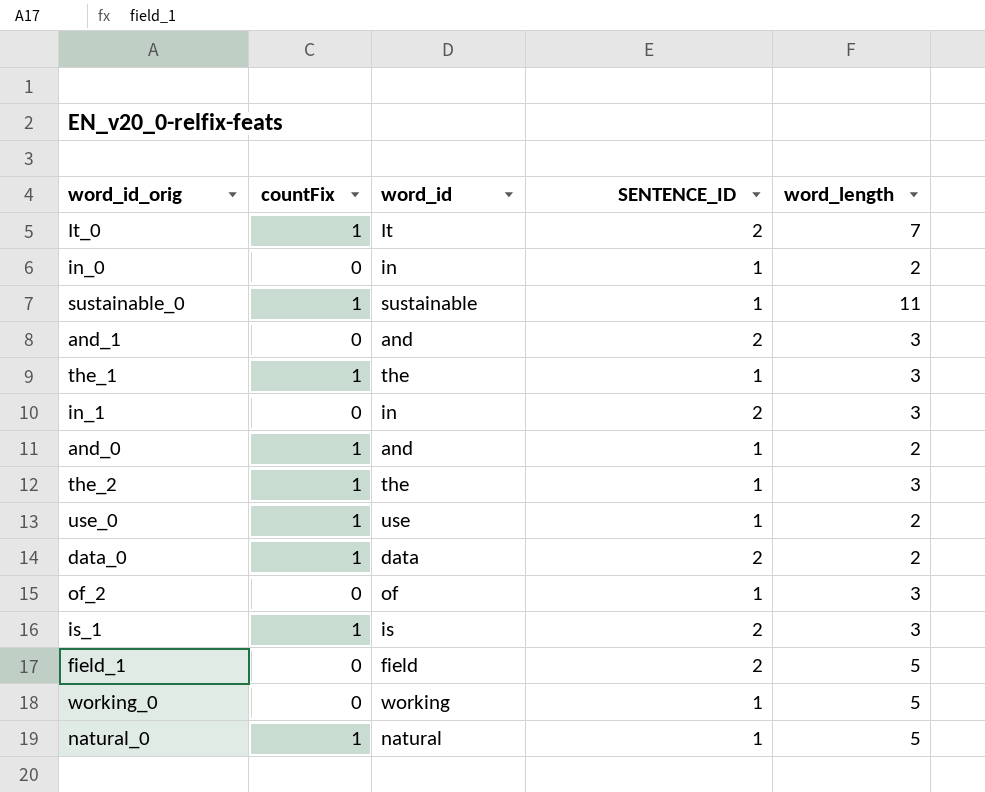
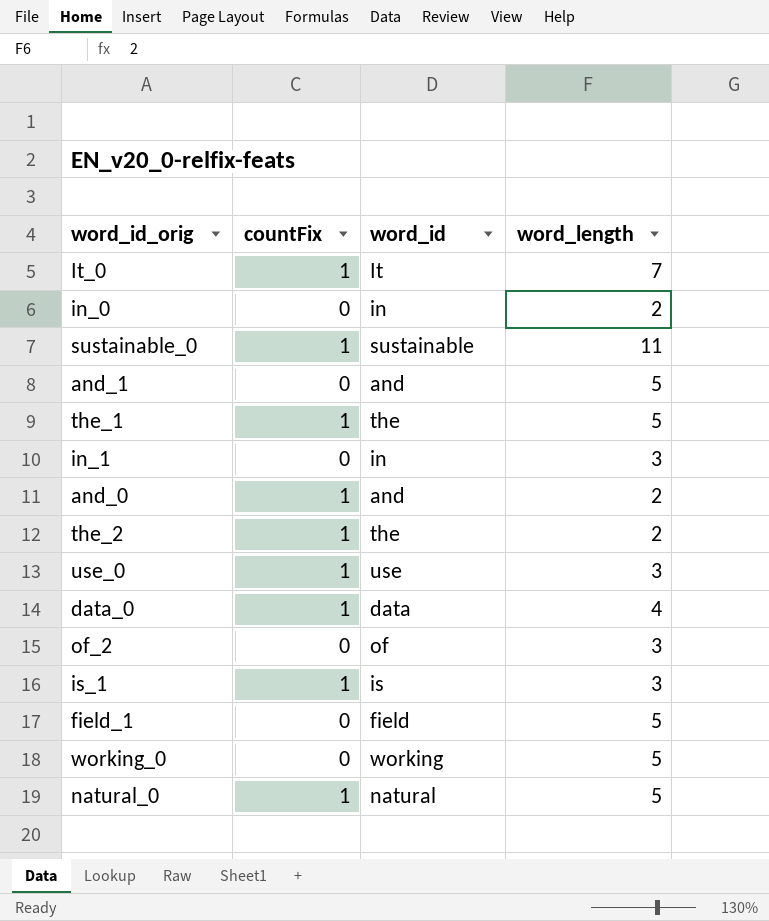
column SENTENCE_ID | position: 4 -> none
and_1 | word_length: 3 -> 5
the_1 | word_length: 3 -> 5
the_2 | word_length: 3 -> 2
use_0 | word_length: 2 -> 3
data_0 | word_length: 2 -> 4

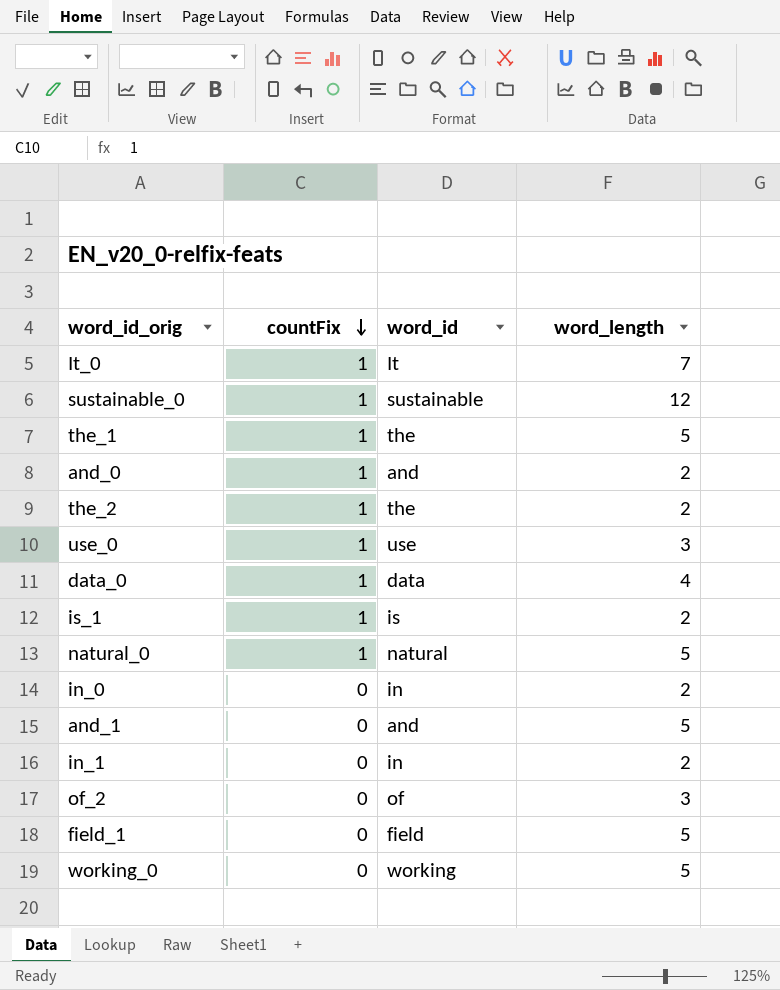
row order: none -> countFix descending
sustainable_0 | word_length: 11 -> 12
is_1 | word_length: 3 -> 2
in_1 | word_length: 3 -> 2

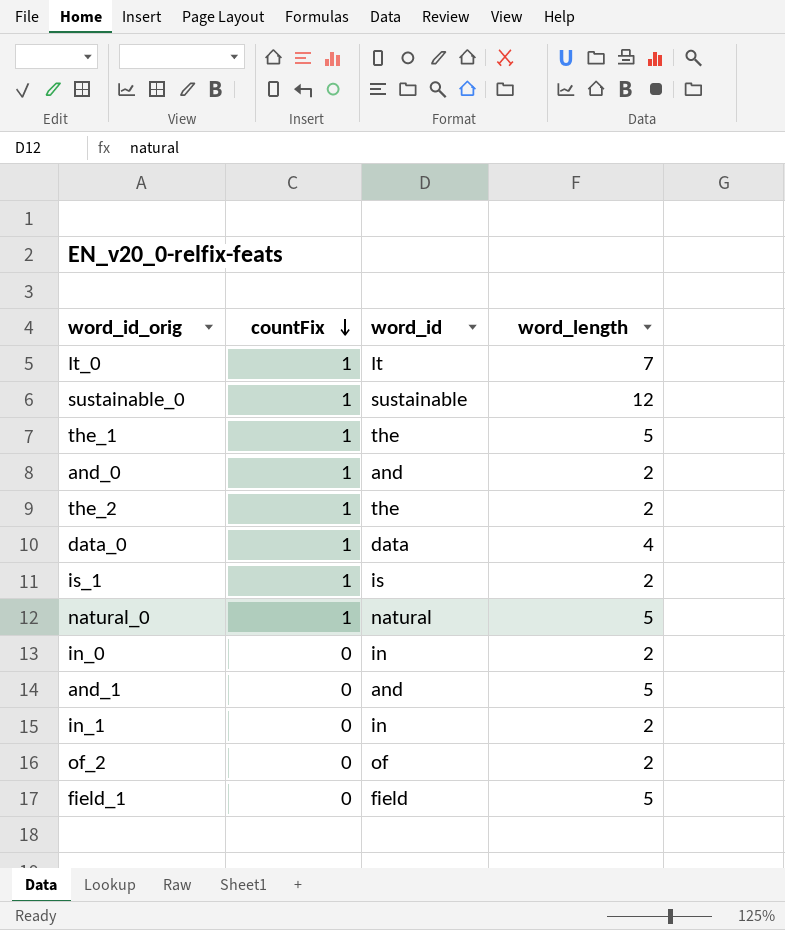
row use_0: 1 | use | 3 -> none
row working_0: 0 | working | 5 -> none
of_2 | word_length: 3 -> 2

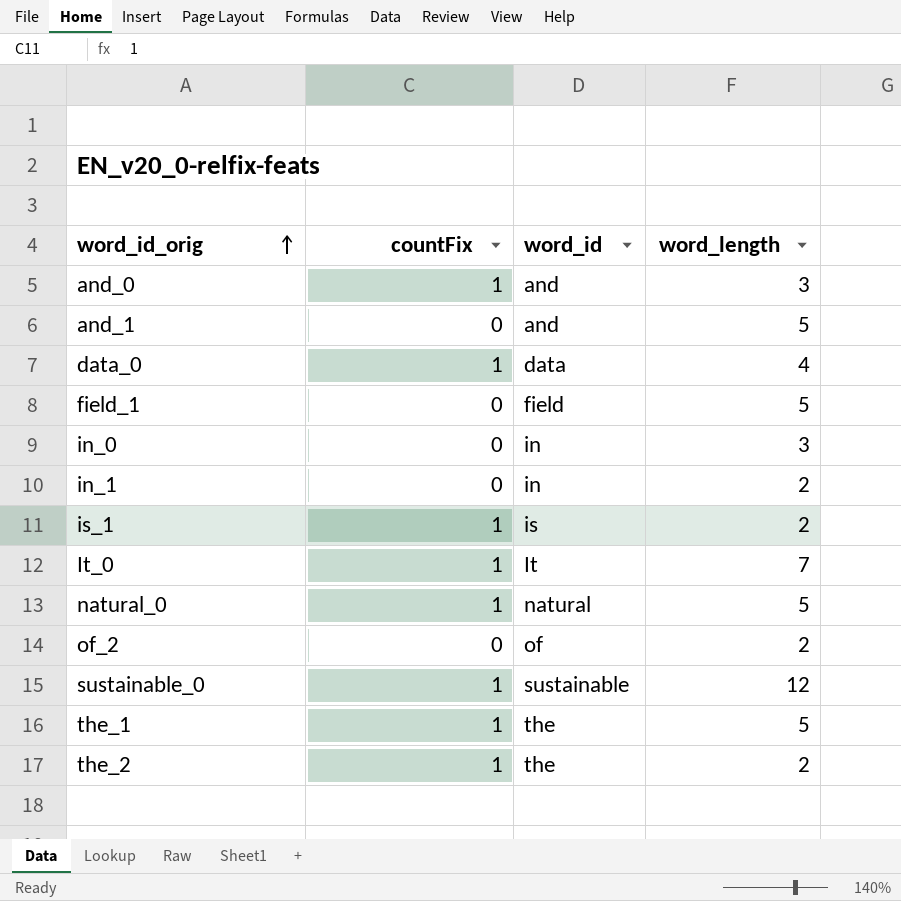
row order: countFix descending -> word_id_orig ascending
and_0 | word_length: 2 -> 3
in_0 | word_length: 2 -> 3

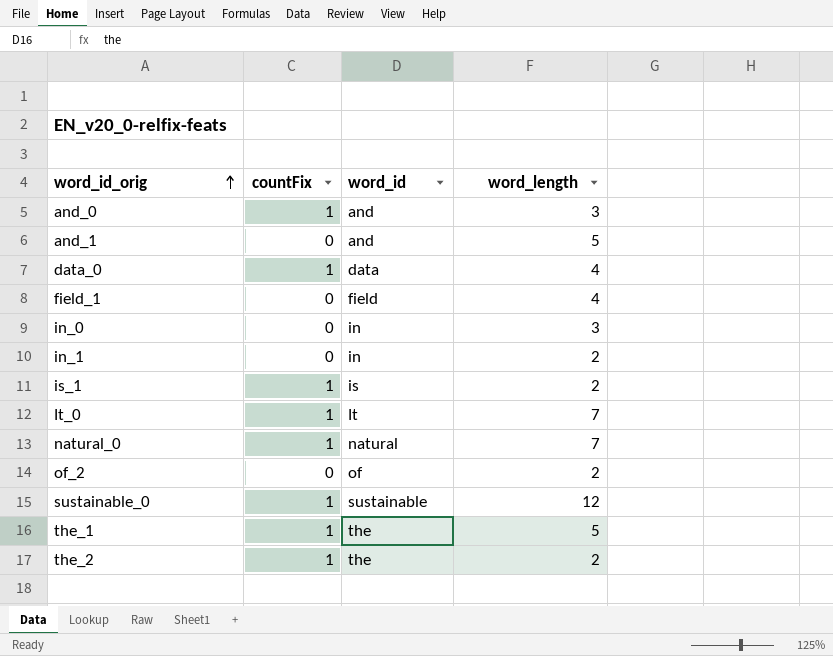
field_1 | word_length: 5 -> 4
natural_0 | word_length: 5 -> 7

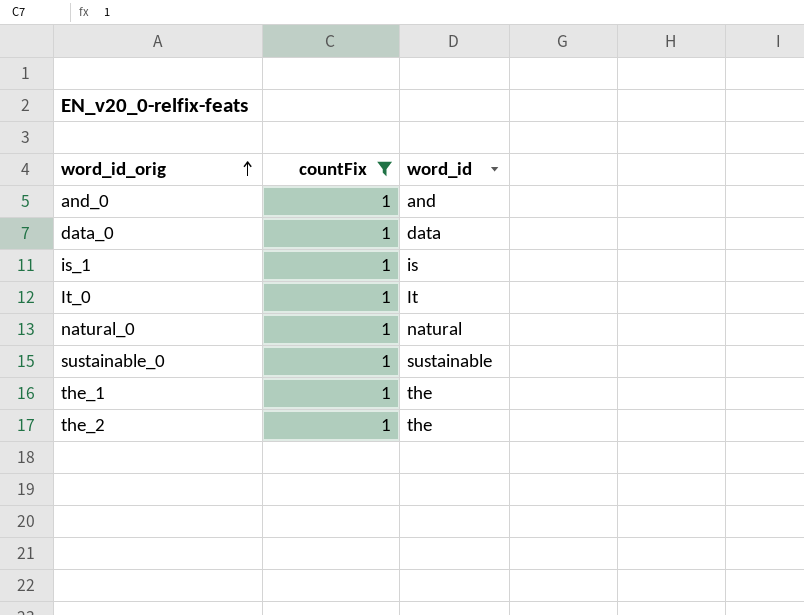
filter: none -> countFix = 1
column word_length | position: 4 -> none

